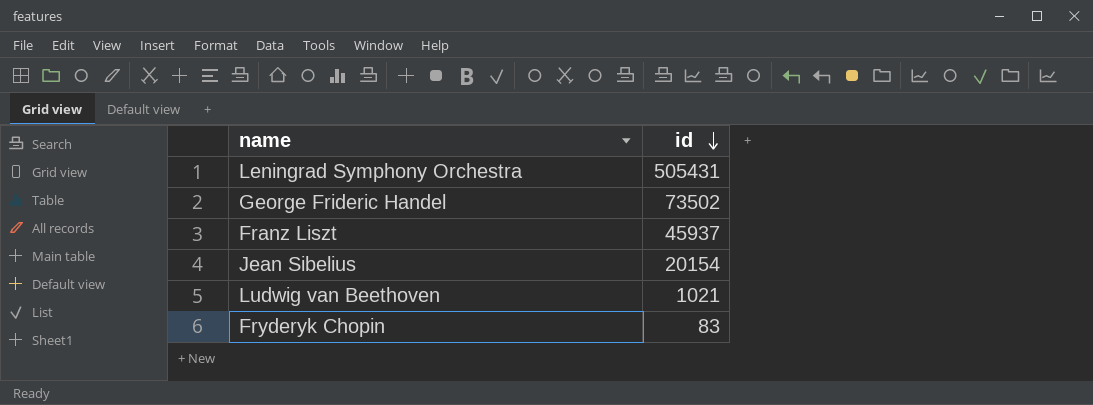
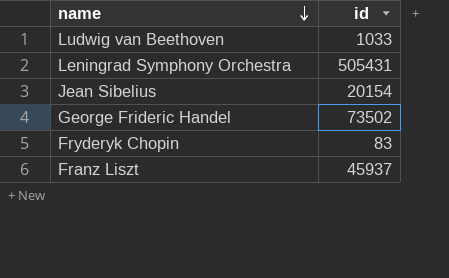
row order: id descending -> name descending
Ludwig van Beethoven | id: 1021 -> 1033

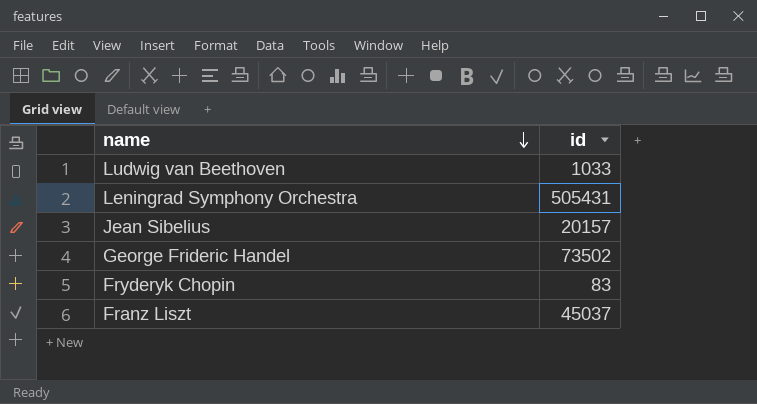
Jean Sibelius | id: 20154 -> 20157
Franz Liszt | id: 45937 -> 45037

